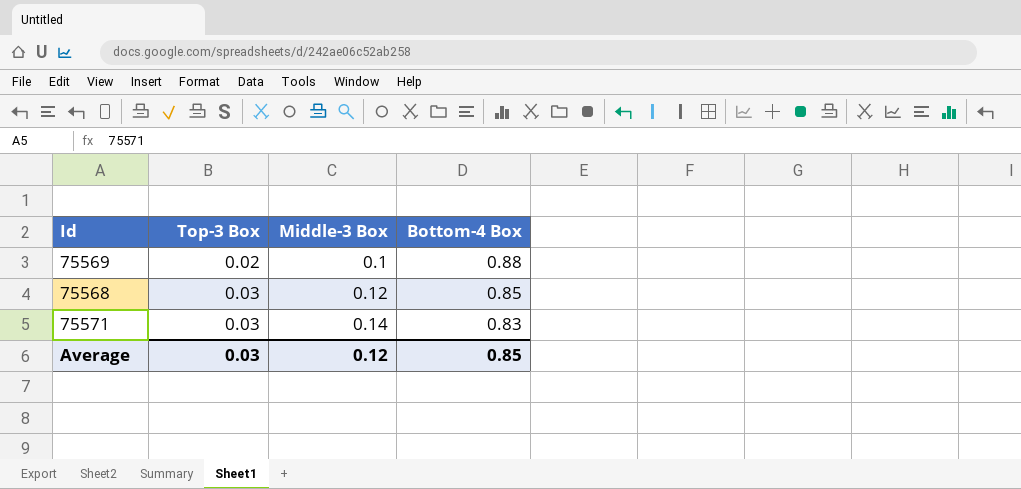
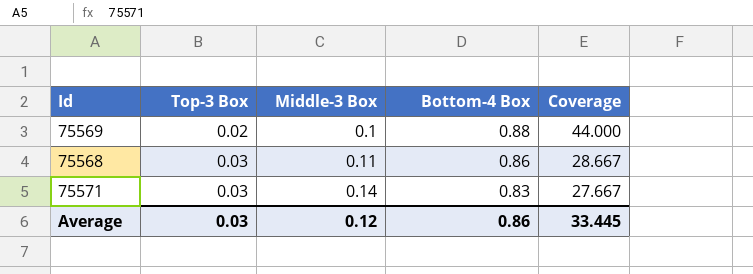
column Coverage | formula: none -> [Bottom-4 Box] / [Top-3 Box]
75568 | Middle-3 Box: 0.12 -> 0.11
75568 | Bottom-4 Box: 0.85 -> 0.86
Average | Bottom-4 Box: 0.85 -> 0.86

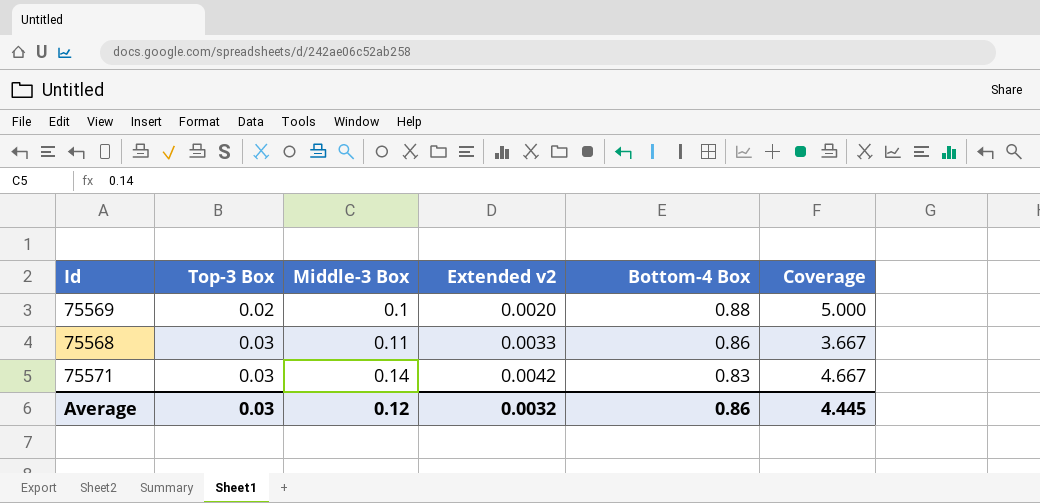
column Extended v2 | formula: none -> [Top-3 Box] * [Middle-3 Box]
column Coverage | formula: [Bottom-4 Box] / [Top-3 Box] -> [Middle-3 Box] / [Top-3 Box]
Average | Coverage: 33.445 -> 4.445

